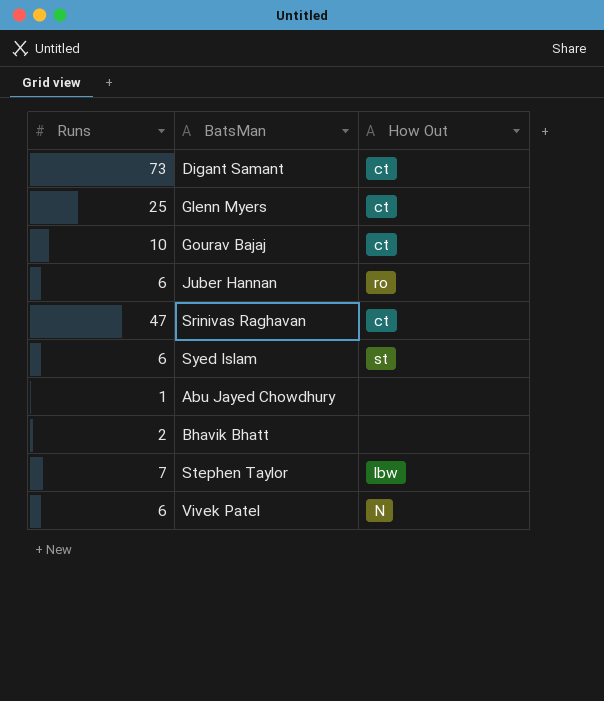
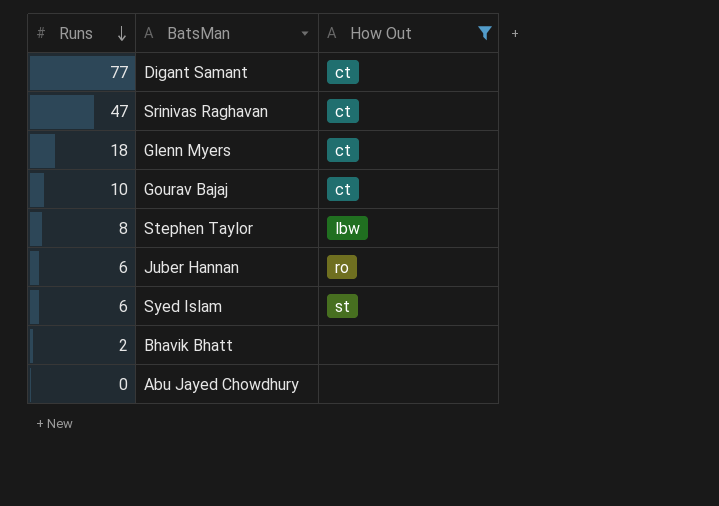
filter: none -> How Out != N
row order: none -> Runs descending
Digant Samant | Runs: 73 -> 77
Glenn Myers | Runs: 25 -> 18
Stephen Taylor | Runs: 7 -> 8
Abu Jayed Chowdhury | Runs: 1 -> 0

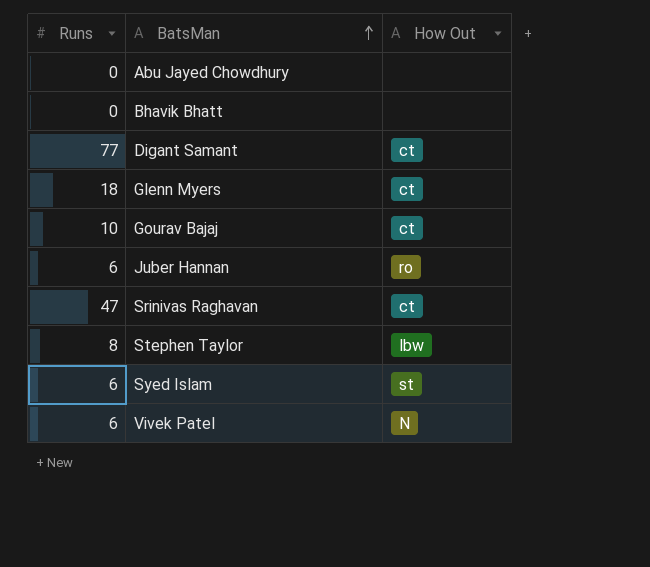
filter: How Out != N -> none
row order: Runs descending -> BatsMan ascending
Bhavik Bhatt | Runs: 2 -> 0

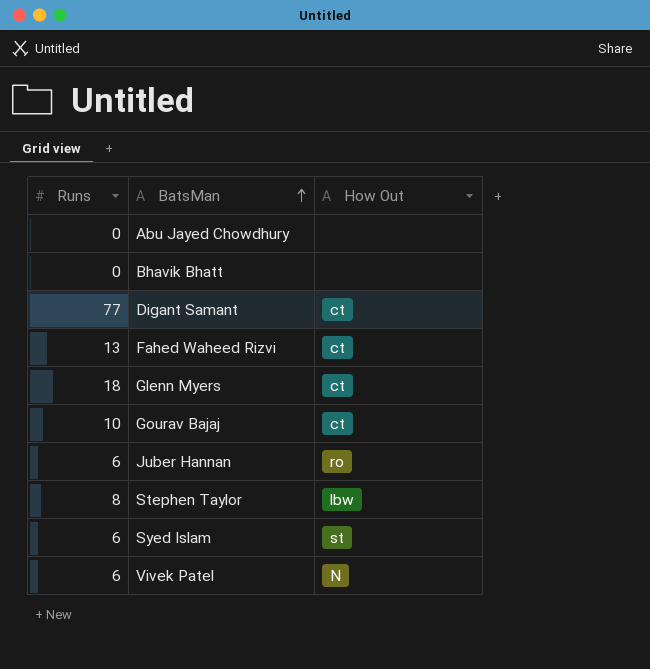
row Srinivas Raghavan: 47 | ct -> none
row Fahed Waheed Rizvi: none -> 13 | ct

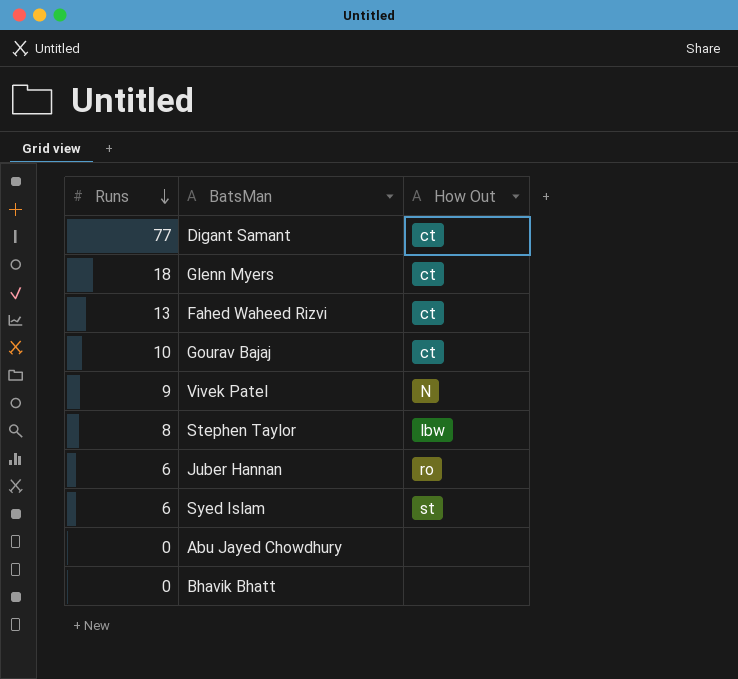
row order: BatsMan ascending -> Runs descending
Vivek Patel | Runs: 6 -> 9

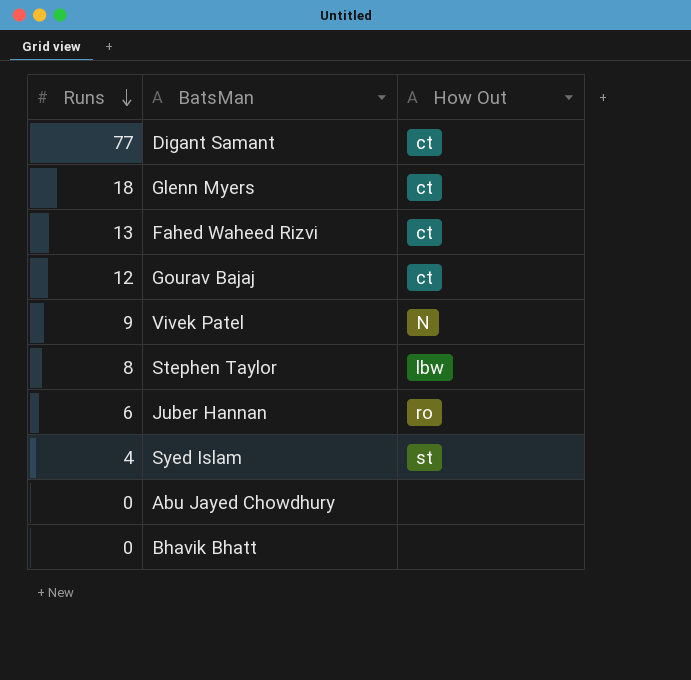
Gourav Bajaj | Runs: 10 -> 12
Syed Islam | Runs: 6 -> 4

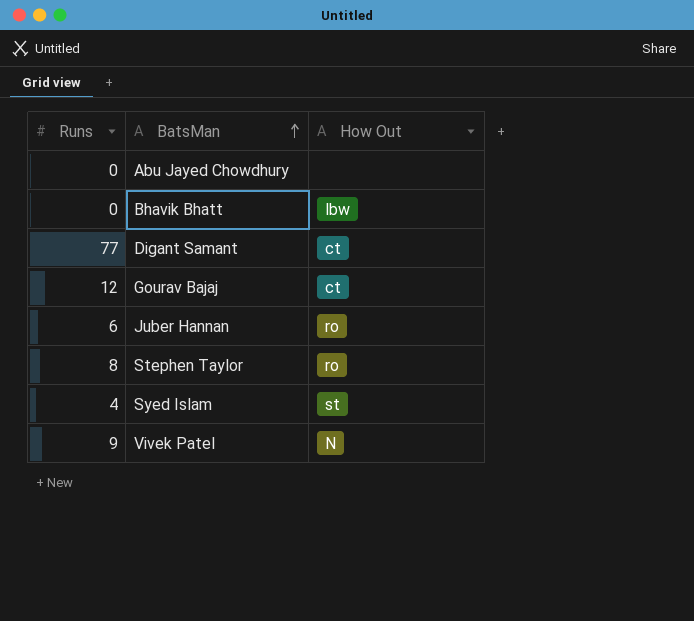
row order: Runs descending -> BatsMan ascending
row Glenn Myers: 18 | ct -> none
row Fahed Waheed Rizvi: 13 | ct -> none
Bhavik Bhatt | How Out: none -> lbw
Stephen Taylor | How Out: lbw -> ro

